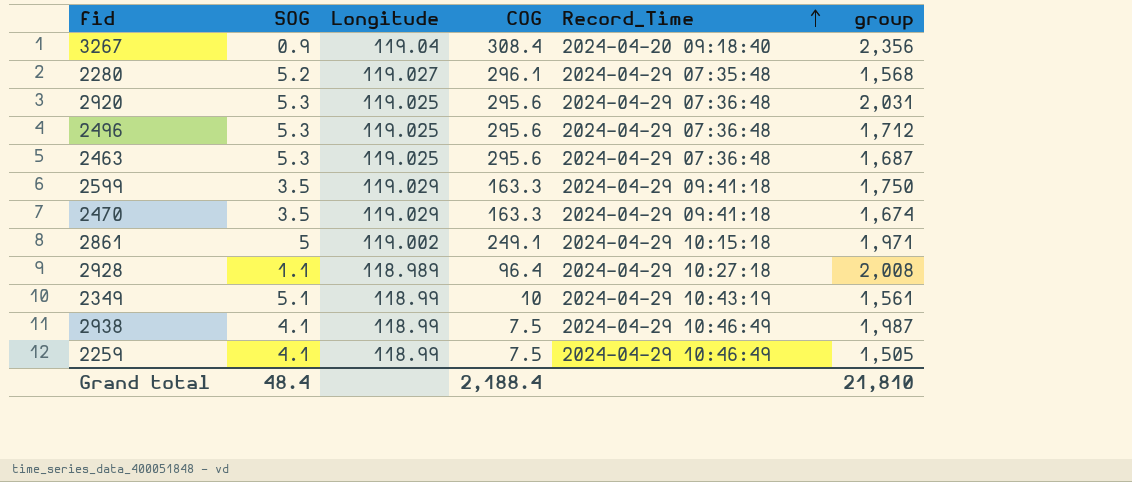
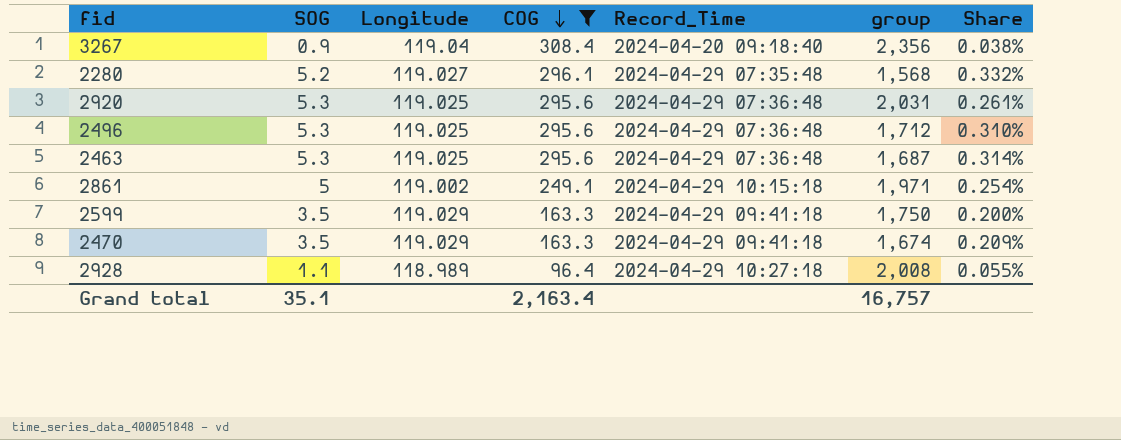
filter: none -> COG >= 96.4
row order: Record_Time ascending -> COG descending
column Share | formula: none -> [SOG] / [group]
Grand total | SOG: 48.4 -> 35.1
Grand total | COG: 2,188.4 -> 2,163.4
Grand total | group: 21,810 -> 16,757

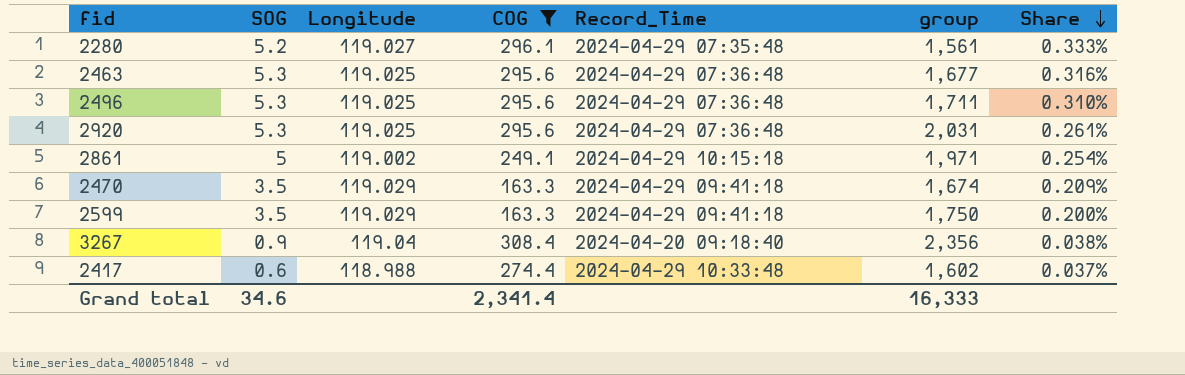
row order: COG descending -> Share descending
row 2928: 1.1 | 118.989 | 96.4 | 2024-04-29 10:27:18 | 2,008 | 0.055% -> none
2280 | group: 1,568 -> 1,561
2280 | Share: 0.332% -> 0.333%
2463 | group: 1,687 -> 1,677
2463 | Share: 0.314% -> 0.316%
2496 | group: 1,712 -> 1,711
row 2417: none -> 0.6 | 118.988 | 274.4 | 2024-04-29 10:33:48 | 1,602 | 0.037%
Grand total | SOG: 35.1 -> 34.6
Grand total | COG: 2,163.4 -> 2,341.4
Grand total | group: 16,757 -> 16,333

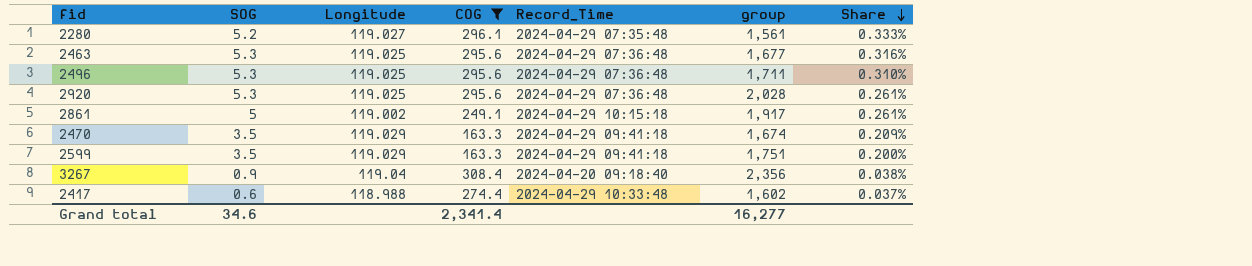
2920 | group: 2,031 -> 2,028
2861 | group: 1,971 -> 1,917
2861 | Share: 0.254% -> 0.261%
2599 | group: 1,750 -> 1,751
Grand total | group: 16,333 -> 16,277

